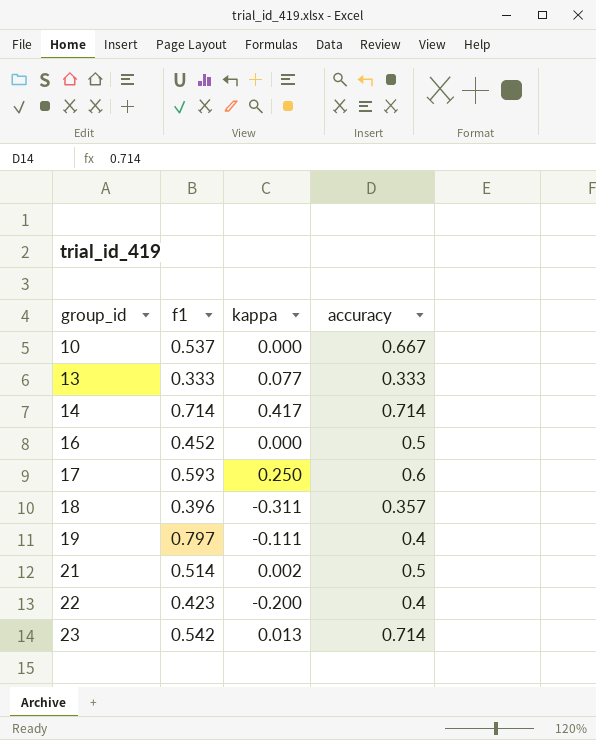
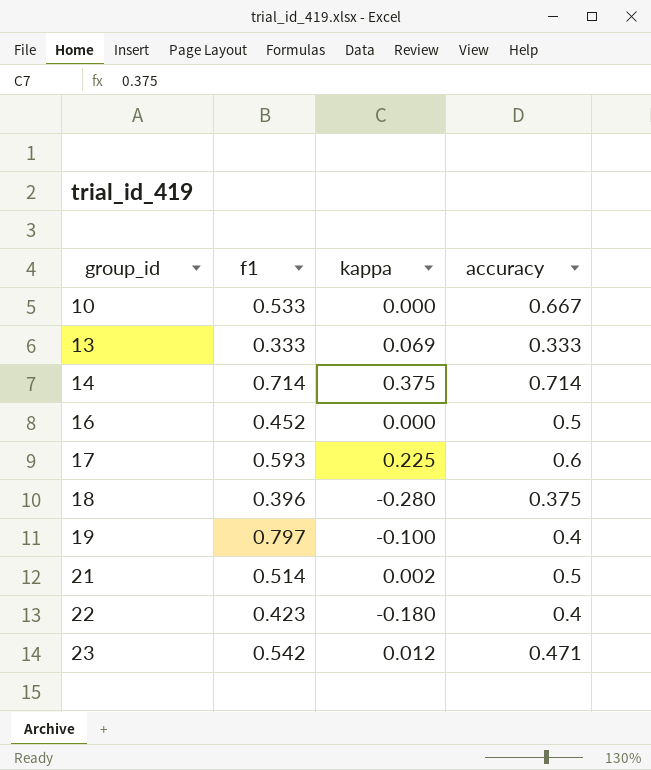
10 | f1: 0.537 -> 0.533
13 | kappa: 0.077 -> 0.069
14 | kappa: 0.417 -> 0.375
17 | kappa: 0.250 -> 0.225
18 | kappa: -0.311 -> -0.280
18 | accuracy: 0.357 -> 0.375
19 | kappa: -0.111 -> -0.100
22 | kappa: -0.200 -> -0.180
23 | kappa: 0.013 -> 0.012
23 | accuracy: 0.714 -> 0.471

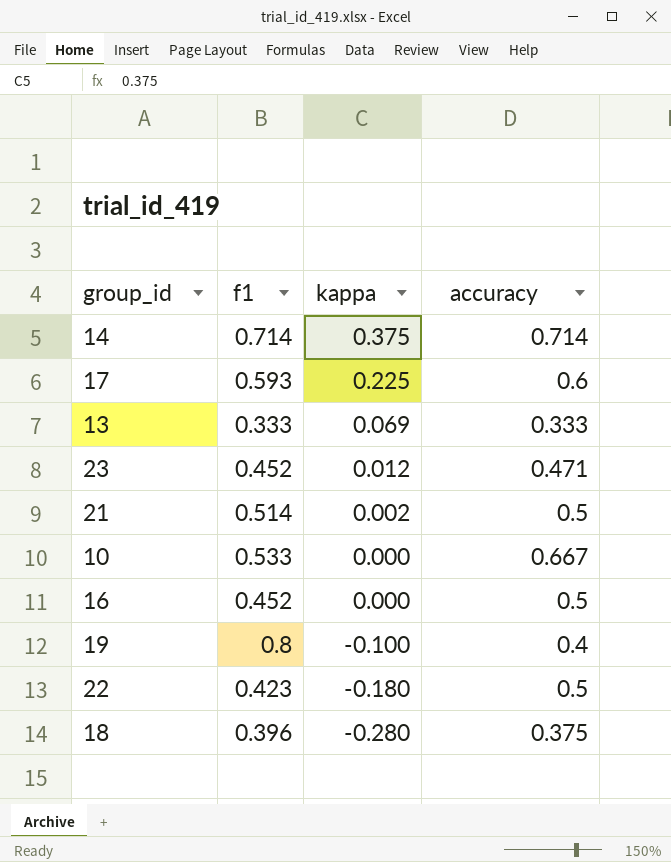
row order: group_id ascending -> kappa descending
23 | f1: 0.542 -> 0.452
19 | f1: 0.797 -> 0.8
22 | accuracy: 0.4 -> 0.5

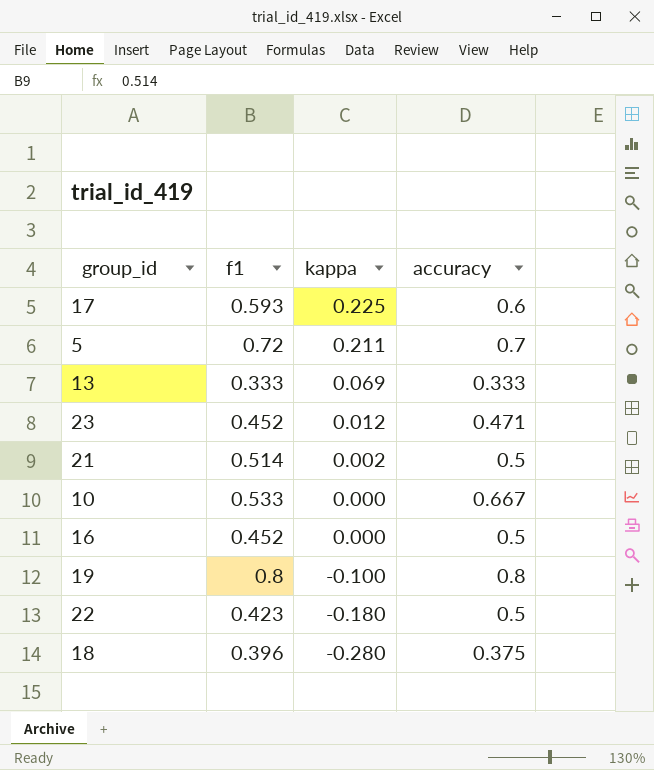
row 14: 0.714 | 0.375 | 0.714 -> none
row 5: none -> 0.72 | 0.211 | 0.7
19 | accuracy: 0.4 -> 0.8

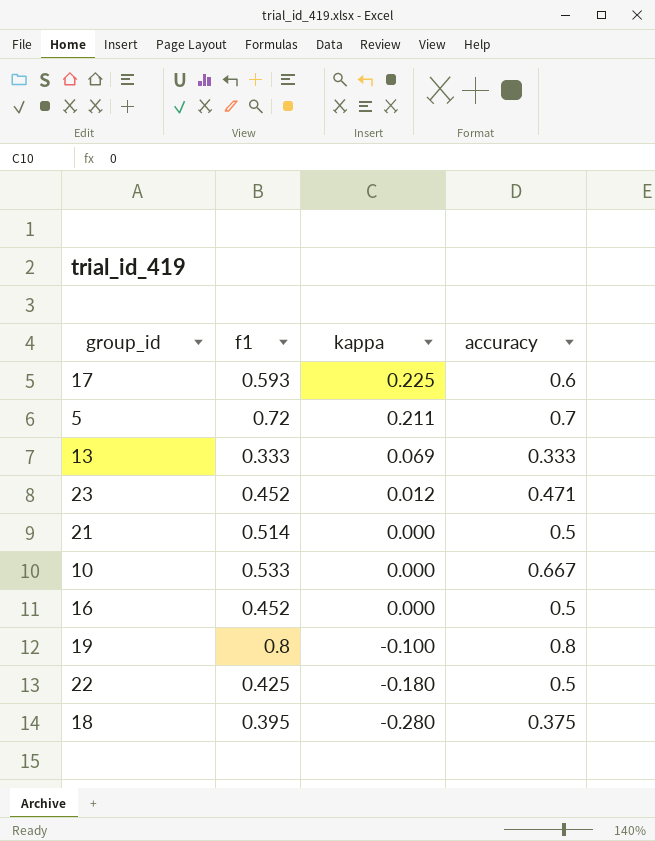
21 | kappa: 0.002 -> 0.000
22 | f1: 0.423 -> 0.425
18 | f1: 0.396 -> 0.395

